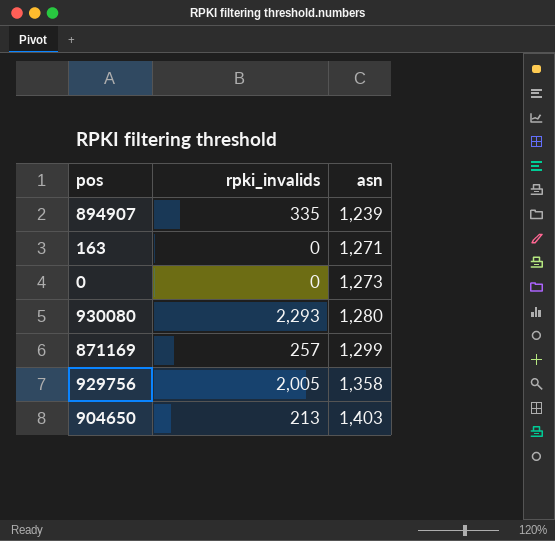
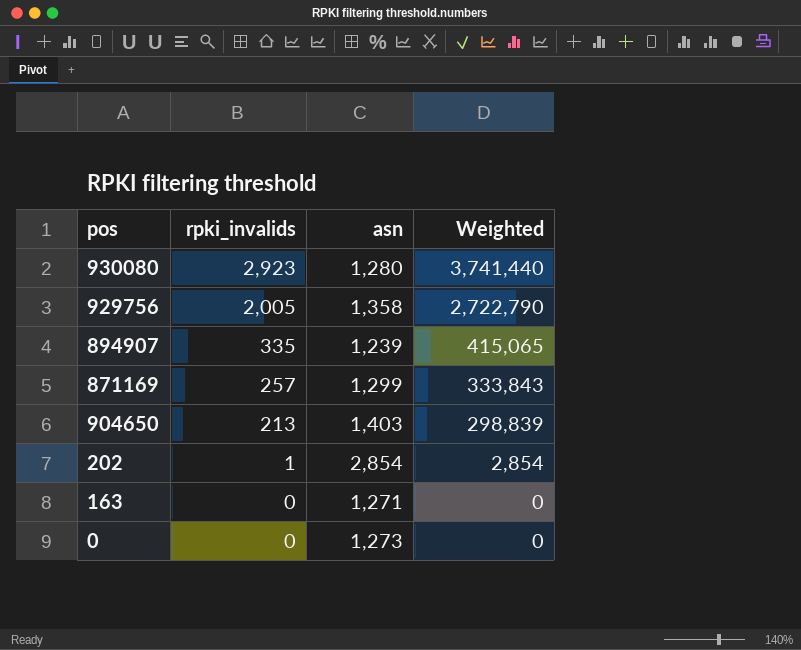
row order: asn ascending -> rpki_invalids descending
column Weighted | formula: none -> [rpki_invalids] * [asn]
930080 | rpki_invalids: 2,293 -> 2,923
row 202: none -> 1 | 2,854 | 2,854

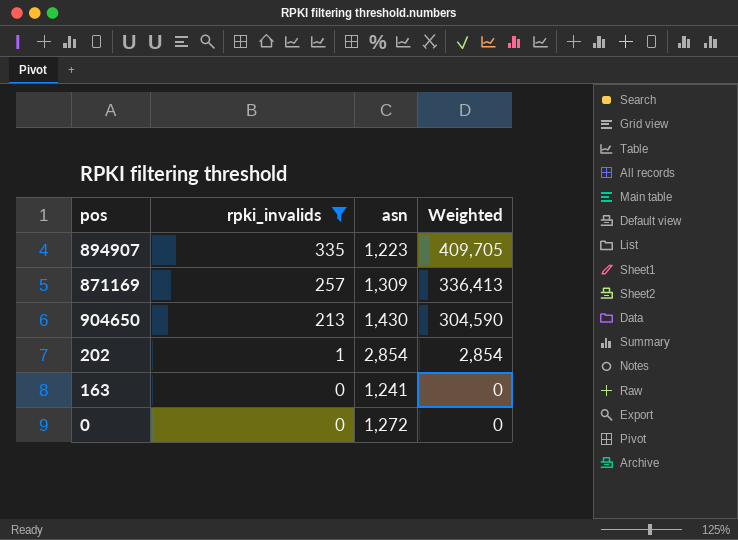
filter: none -> rpki_invalids <= 335
894907 | asn: 1,239 -> 1,223
894907 | Weighted: 415,065 -> 409,705
871169 | asn: 1,299 -> 1,309
871169 | Weighted: 333,843 -> 336,413
904650 | asn: 1,403 -> 1,430
904650 | Weighted: 298,839 -> 304,590
163 | asn: 1,271 -> 1,241
0 | asn: 1,273 -> 1,272

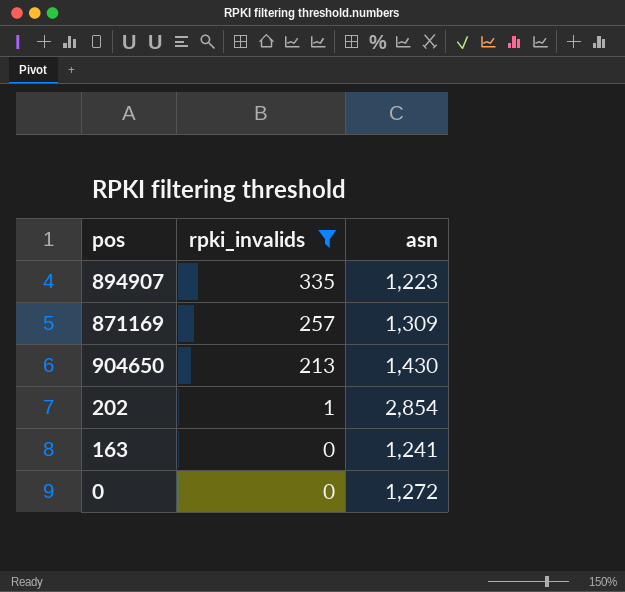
column Weighted | formula: [rpki_invalids] * [asn] -> none

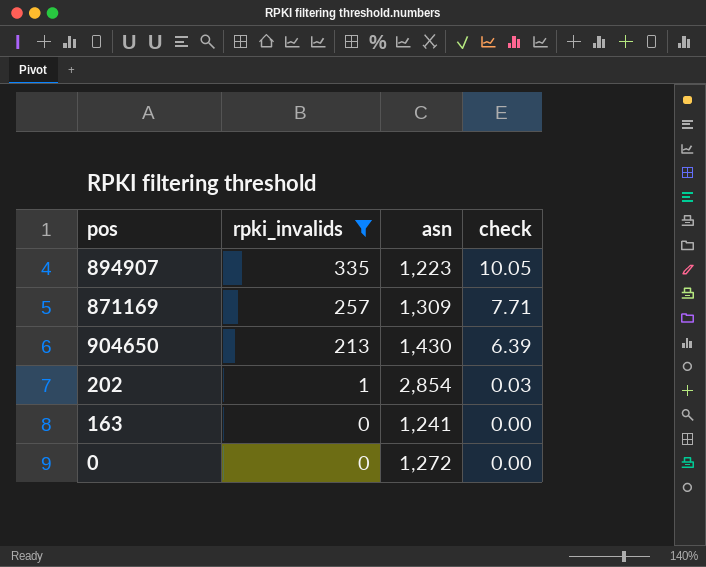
column check | formula: none -> [rpki_invalids] * 0.03

